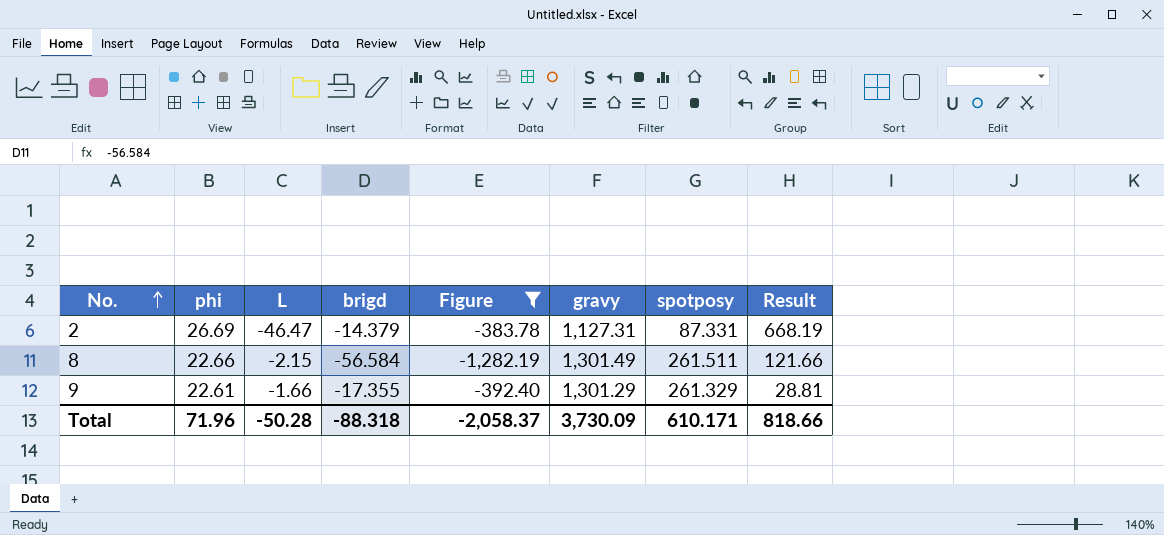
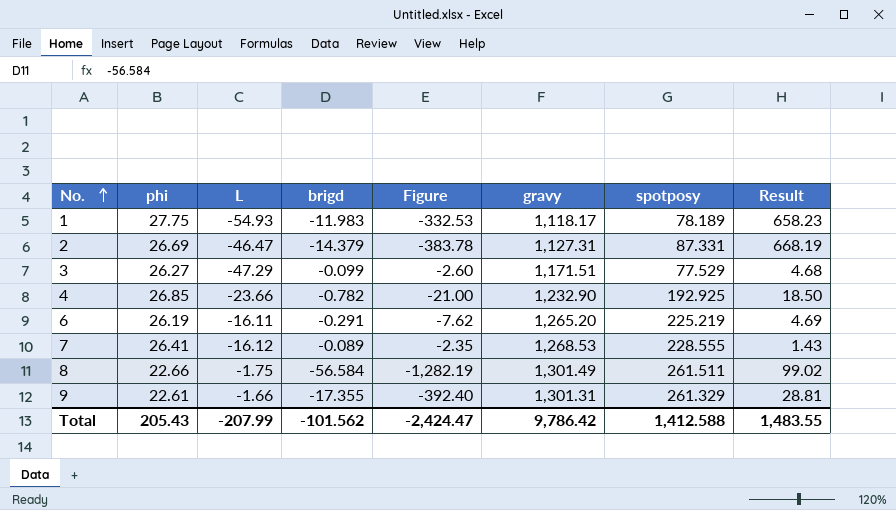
filter: Figure <= -383.78 -> none
8 | L: -2.15 -> -1.75
8 | Result: 121.66 -> 99.02
9 | gravy: 1,301.29 -> 1,301.31
Total | phi: 71.96 -> 205.43
Total | L: -50.28 -> -207.99
Total | brigd: -88.318 -> -101.562
Total | Figure: -2,058.37 -> -2,424.47
Total | gravy: 3,730.09 -> 9,786.42
Total | spotposy: 610.171 -> 1,412.588
Total | Result: 818.66 -> 1,483.55

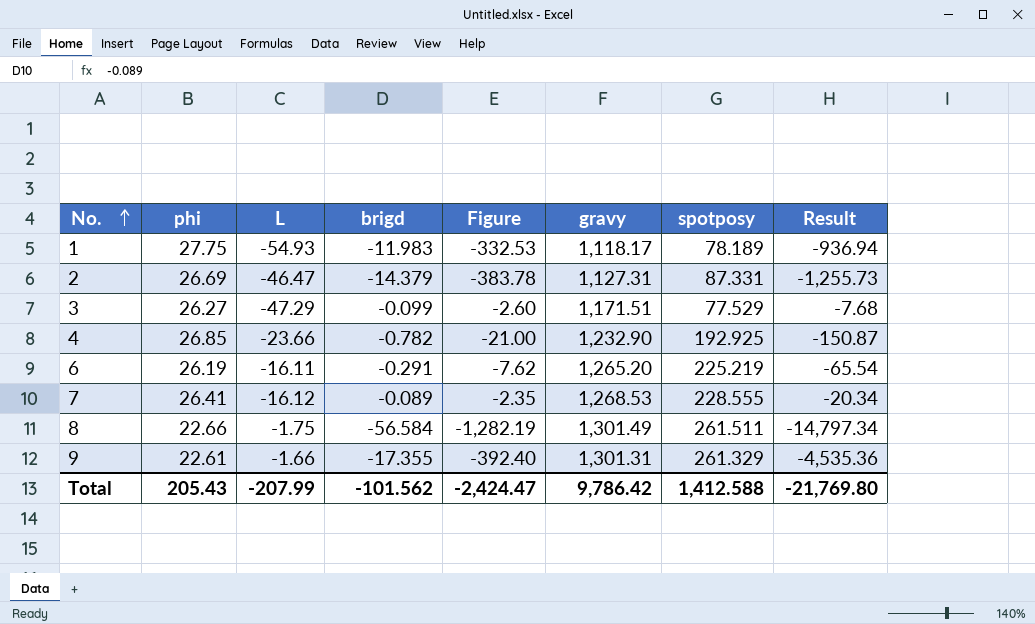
column Result | formula: [L] * [brigd] -> [brigd] * [spotposy]
Total | Result: 1,483.55 -> -21,769.80

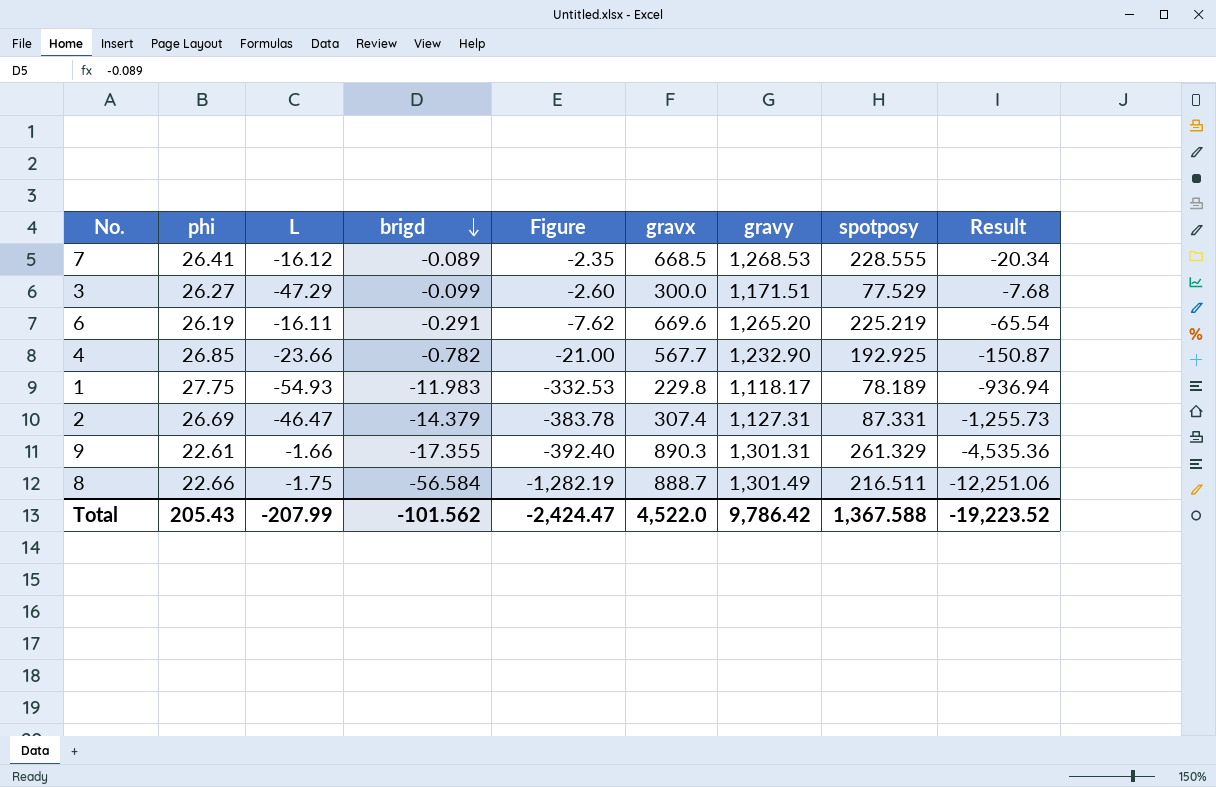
row order: No. ascending -> brigd descending
column gravx | position: none -> 6
8 | spotposy: 261.511 -> 216.511
8 | Result: -14,797.34 -> -12,251.06
Total | spotposy: 1,412.588 -> 1,367.588
Total | Result: -21,769.80 -> -19,223.52

